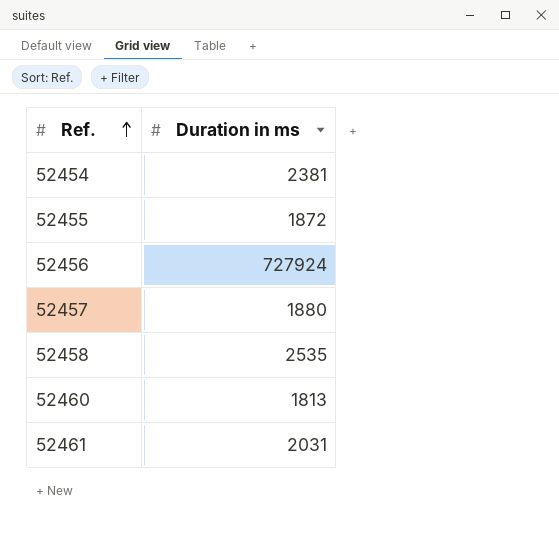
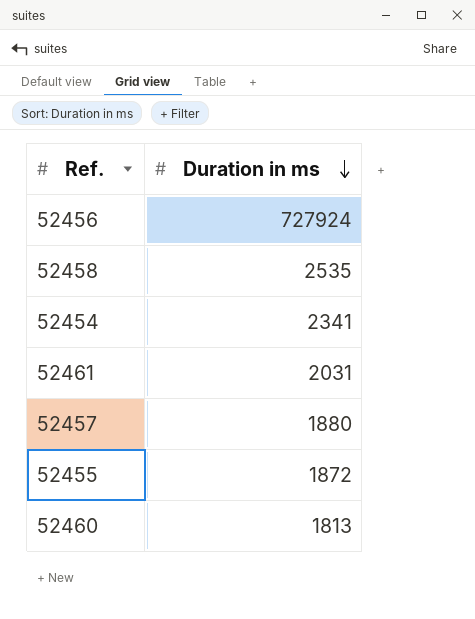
row order: Ref. ascending -> Duration in ms descending
52454 | Duration in ms: 2381 -> 2341

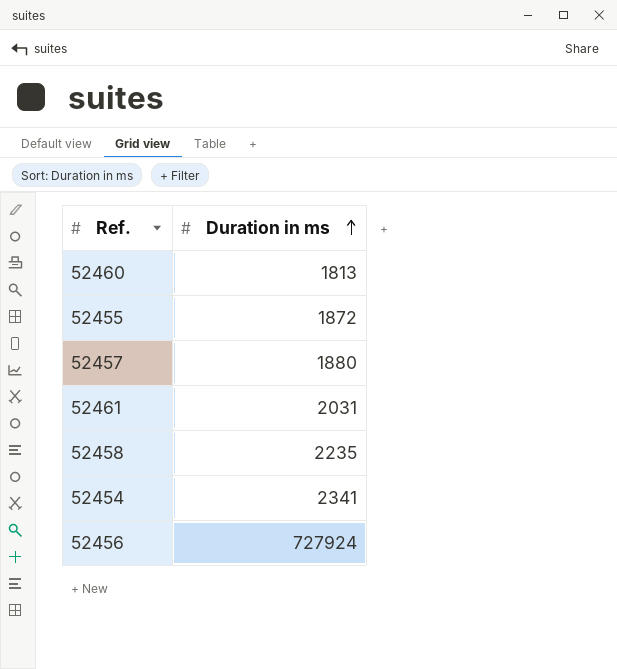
row order: Duration in ms descending -> Duration in ms ascending
52458 | Duration in ms: 2535 -> 2235

